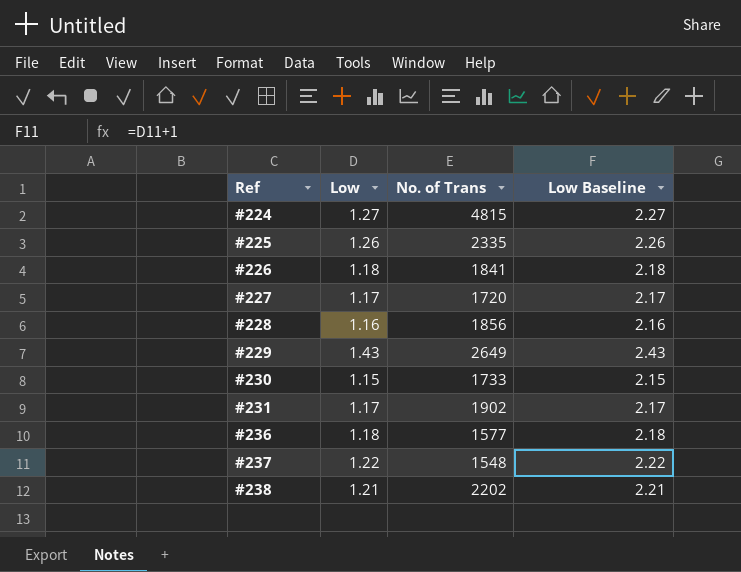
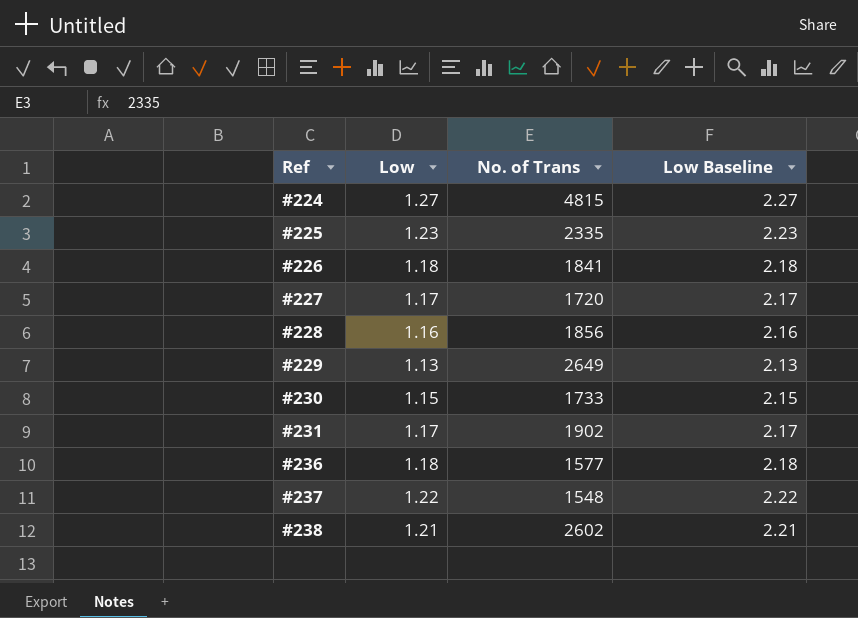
#225 | Low: 1.26 -> 1.23
#225 | Low Baseline: 2.26 -> 2.23
#229 | Low: 1.43 -> 1.13
#229 | Low Baseline: 2.43 -> 2.13
#238 | No. of Trans: 2202 -> 2602

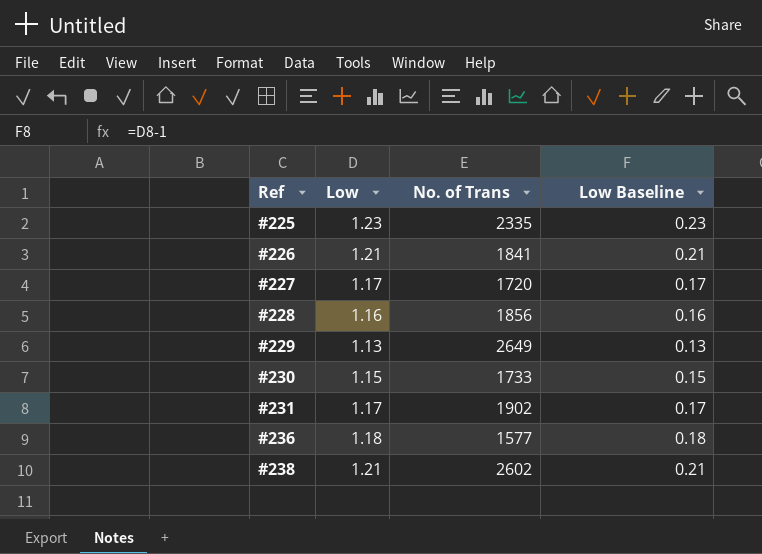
column Low Baseline | formula: [Low] + 1 -> [Low] - 1
row #224: 1.27 | 4815 | 2.27 -> none
row #237: 1.22 | 1548 | 2.22 -> none
#226 | Low: 1.18 -> 1.21

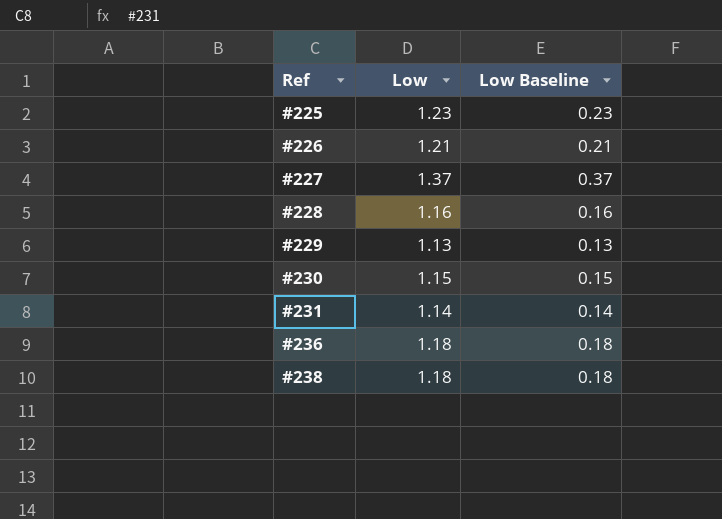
column No. of Trans | position: 3 -> none
#227 | Low: 1.17 -> 1.37
#227 | Low Baseline: 0.17 -> 0.37
#231 | Low: 1.17 -> 1.14
#231 | Low Baseline: 0.17 -> 0.14
#238 | Low: 1.21 -> 1.18
#238 | Low Baseline: 0.21 -> 0.18

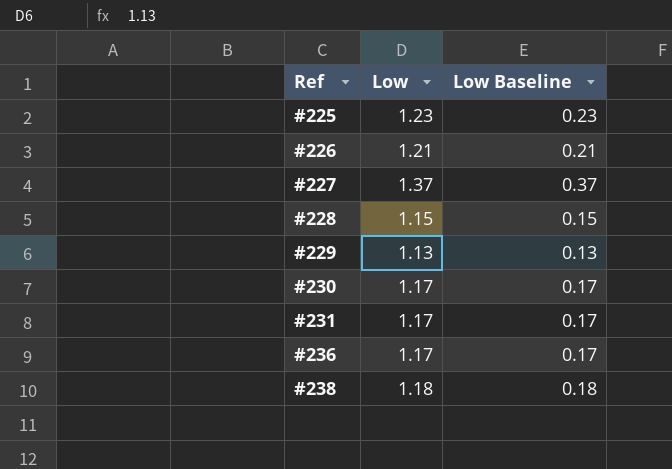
#228 | Low: 1.16 -> 1.15
#228 | Low Baseline: 0.16 -> 0.15
#230 | Low: 1.15 -> 1.17
#230 | Low Baseline: 0.15 -> 0.17
#231 | Low: 1.14 -> 1.17
#231 | Low Baseline: 0.14 -> 0.17
#236 | Low: 1.18 -> 1.17
#236 | Low Baseline: 0.18 -> 0.17

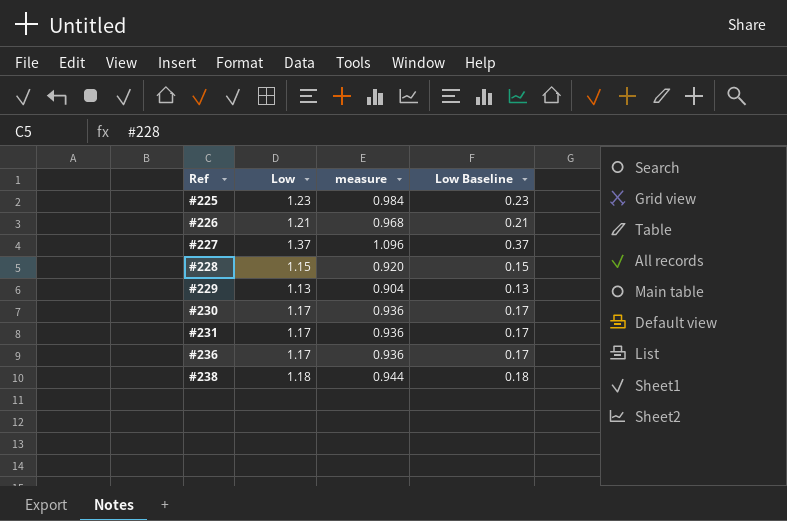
column measure | formula: none -> [Low] * 0.8

